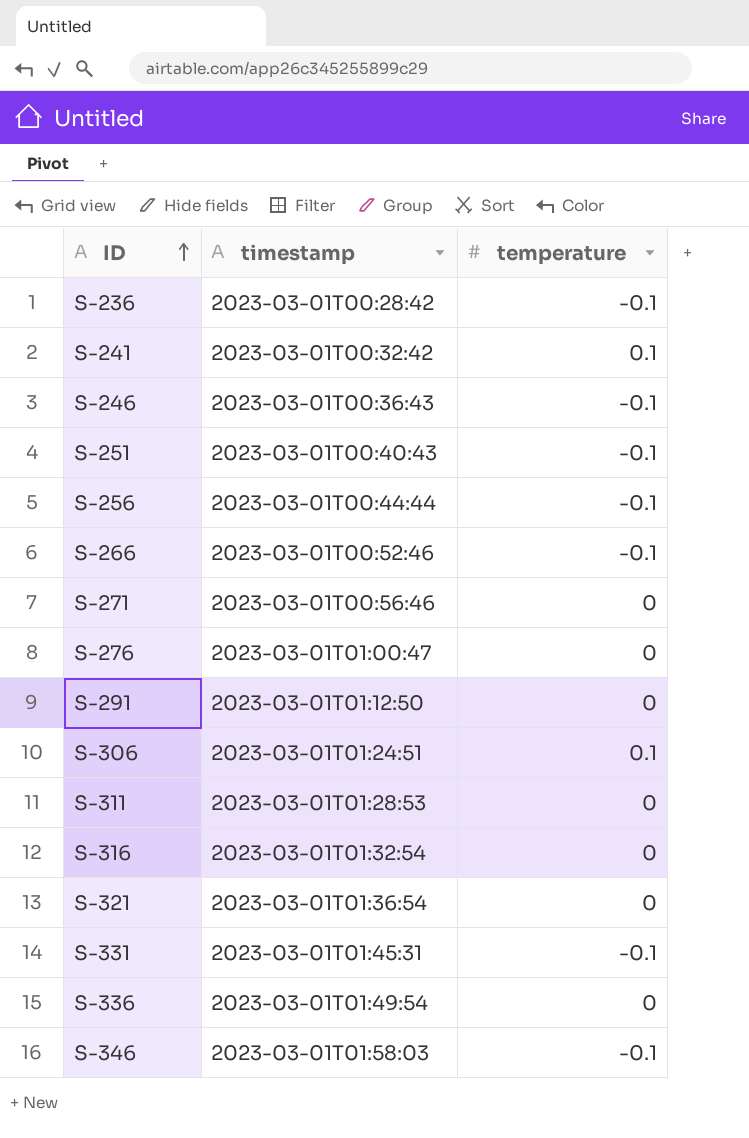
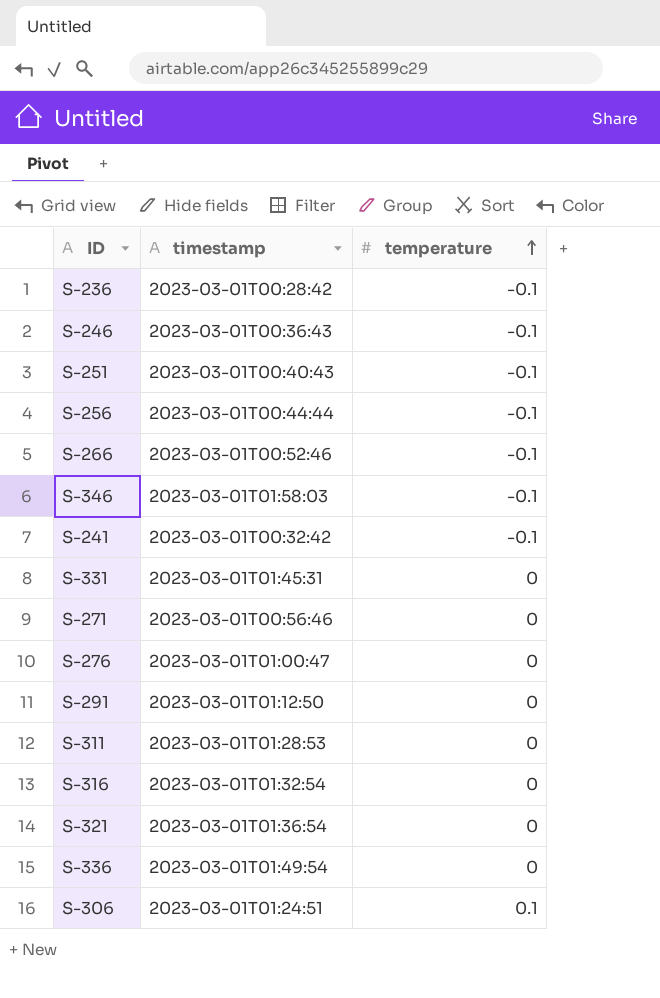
row order: ID ascending -> temperature ascending
S-241 | temperature: 0.1 -> -0.1
S-331 | temperature: -0.1 -> 0

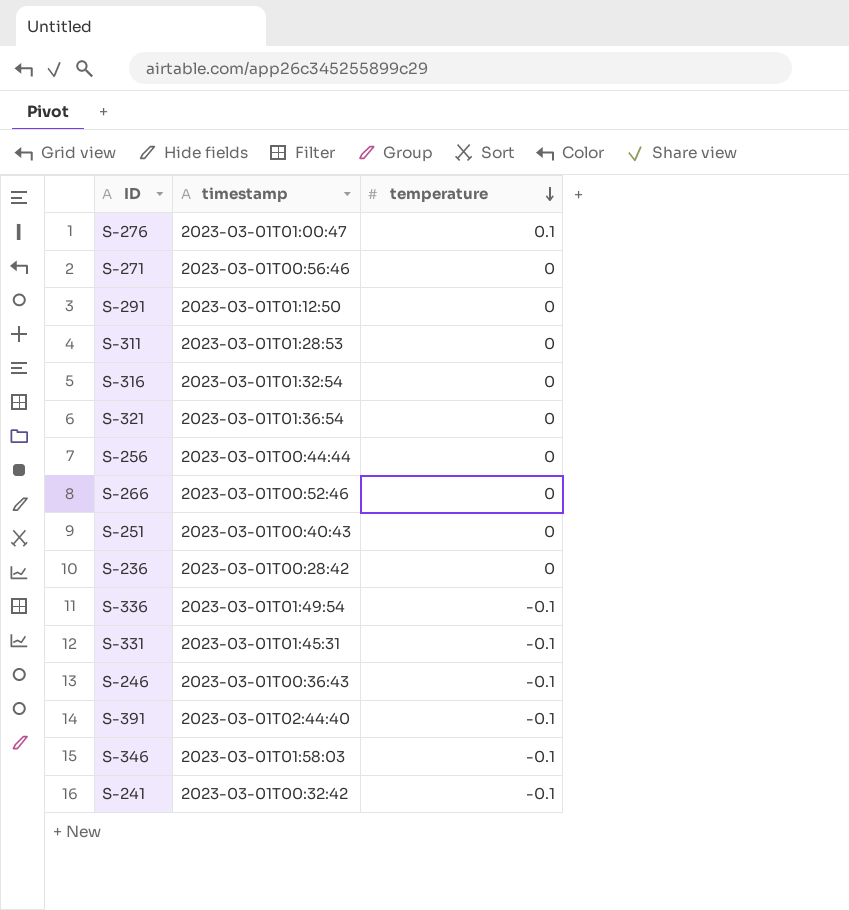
row order: temperature ascending -> temperature descending
row S-306: 2023-03-01T01:24:51 | 0.1 -> none
S-276 | temperature: 0 -> 0.1
S-256 | temperature: -0.1 -> 0
S-266 | temperature: -0.1 -> 0
S-251 | temperature: -0.1 -> 0
S-236 | temperature: -0.1 -> 0
S-336 | temperature: 0 -> -0.1
S-331 | temperature: 0 -> -0.1
row S-391: none -> 2023-03-01T02:44:40 | -0.1

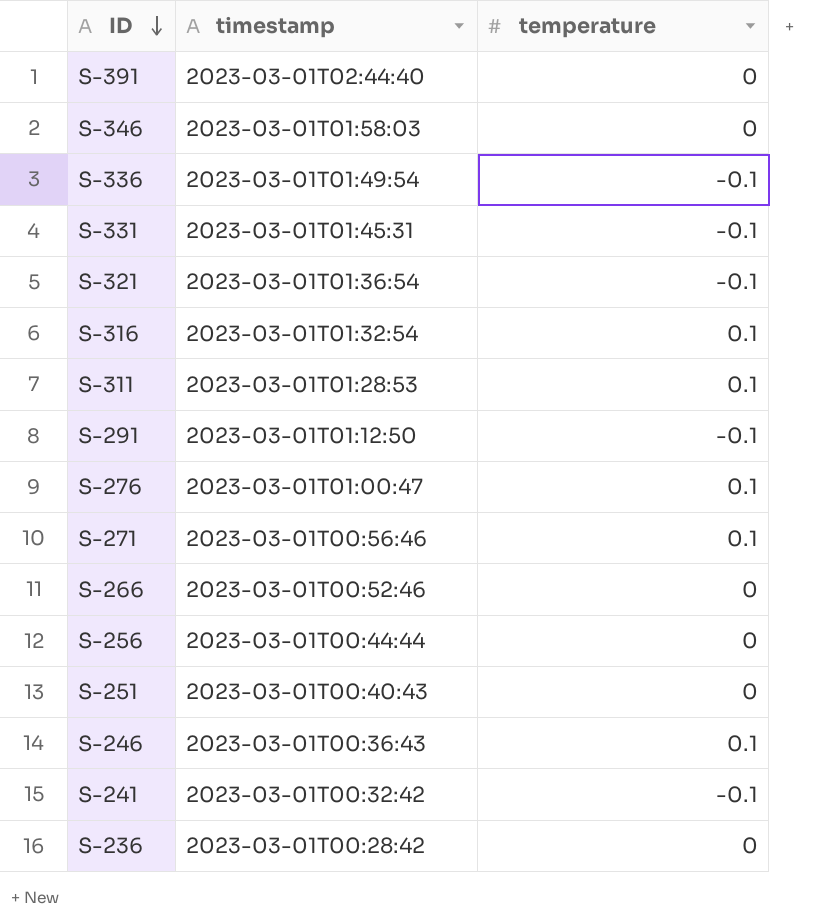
row order: temperature descending -> ID descending
S-391 | temperature: -0.1 -> 0
S-346 | temperature: -0.1 -> 0
S-321 | temperature: 0 -> -0.1
S-316 | temperature: 0 -> 0.1
S-311 | temperature: 0 -> 0.1
S-291 | temperature: 0 -> -0.1
S-271 | temperature: 0 -> 0.1
S-246 | temperature: -0.1 -> 0.1

